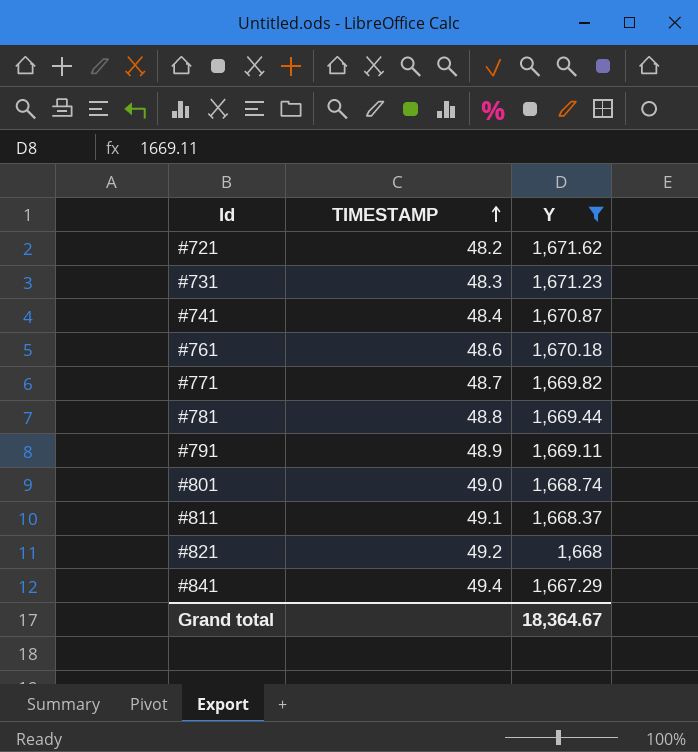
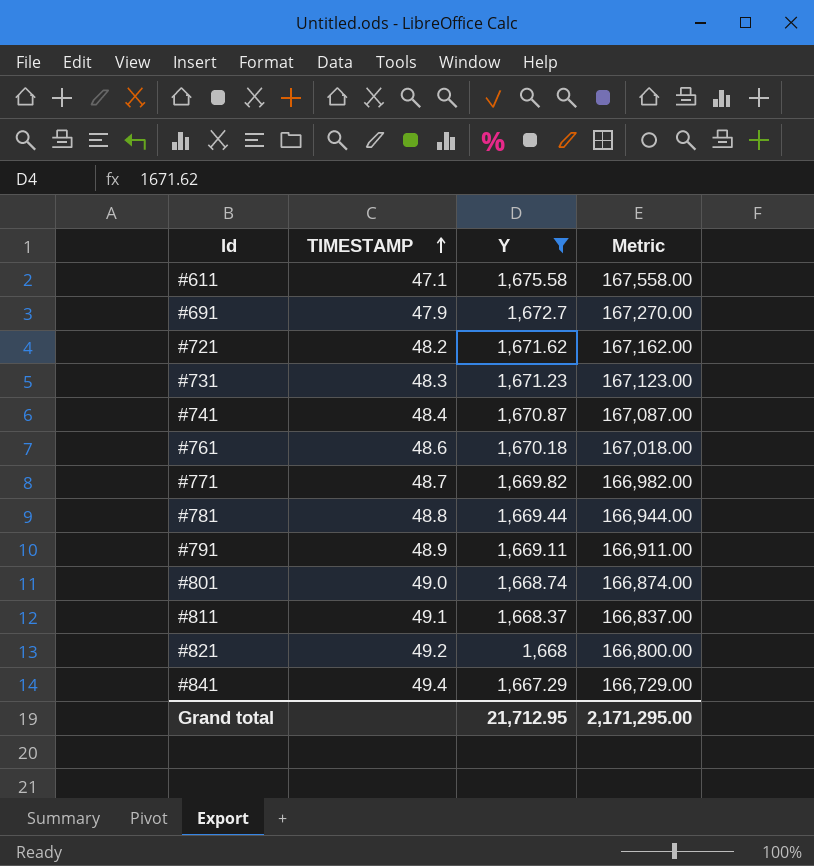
column Metric | formula: none -> [Y] * 100
row #611: none -> 47.1 | 1,675.58 | 167,558.00
row #691: none -> 47.9 | 1,672.7 | 167,270.00
Grand total | Y: 18,364.67 -> 21,712.95

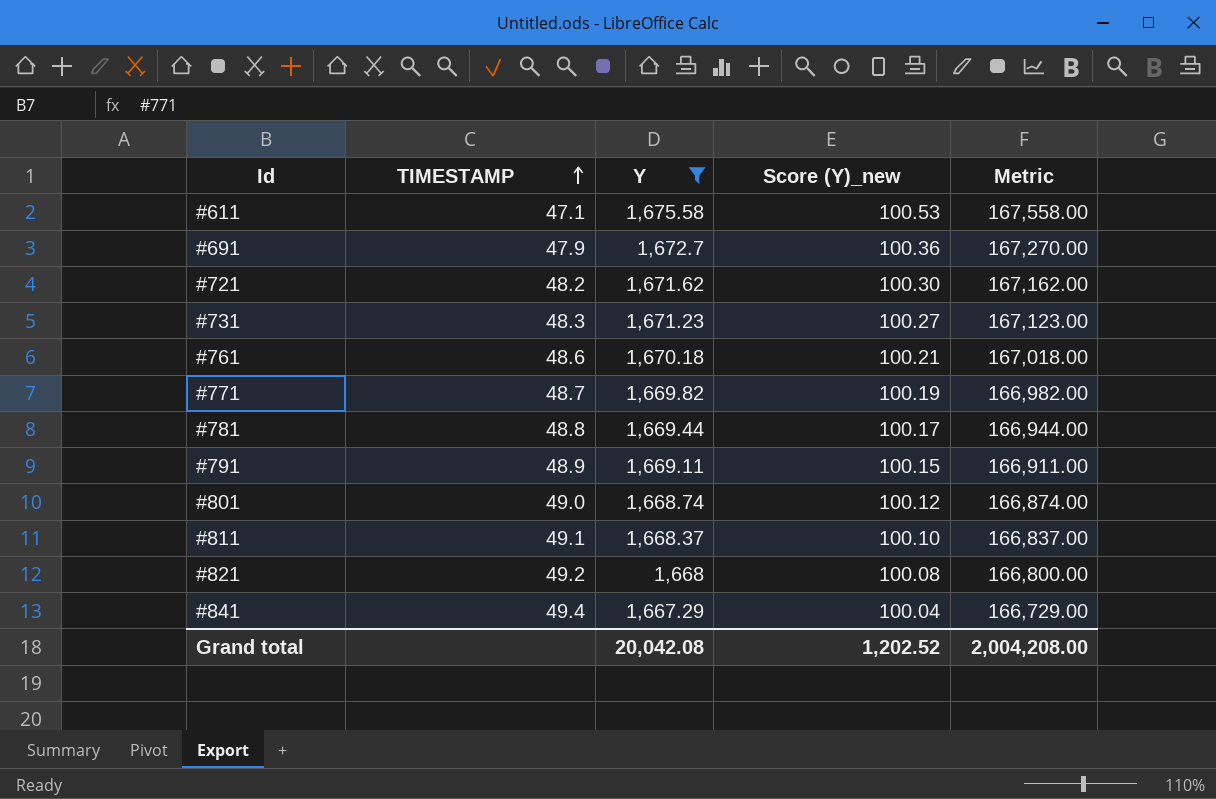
column Score (Y)_new | formula: none -> [Y] * 0.06
row #741: 48.4 | 1,670.87 | 167,087.00 -> none
Grand total | Y: 21,712.95 -> 20,042.08
Grand total | Metric: 2,171,295.00 -> 2,004,208.00

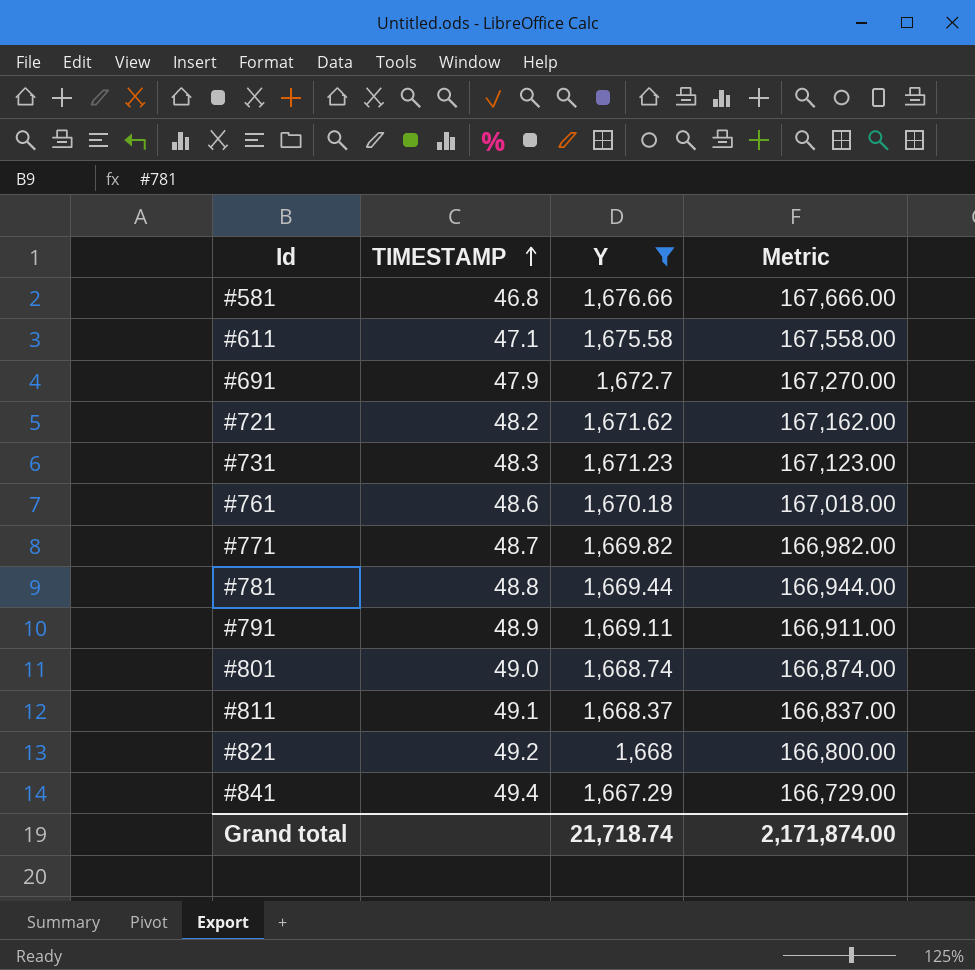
column Score (Y)_new | formula: [Y] * 0.06 -> none
row #581: none -> 46.8 | 1,676.66 | 167,666.00
Grand total | Y: 20,042.08 -> 21,718.74
Grand total | Metric: 2,004,208.00 -> 2,171,874.00

